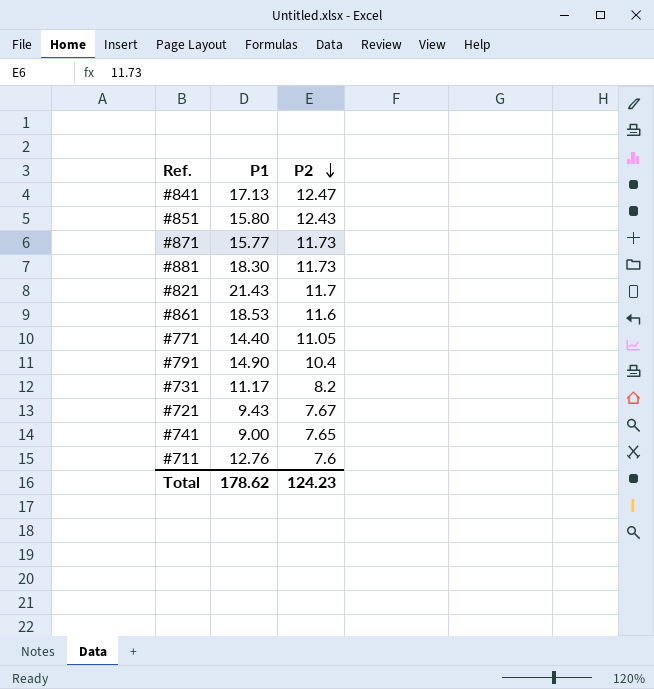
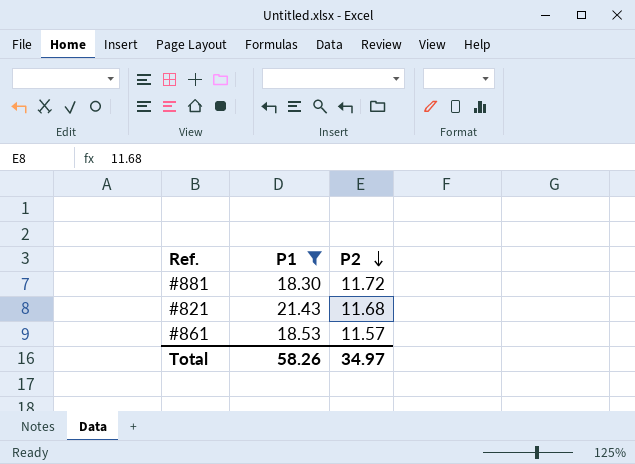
filter: none -> P1 >= 18.30
#881 | P2: 11.73 -> 11.72
#821 | P2: 11.7 -> 11.68
#861 | P2: 11.6 -> 11.57
Total | P1: 178.62 -> 58.26
Total | P2: 124.23 -> 34.97

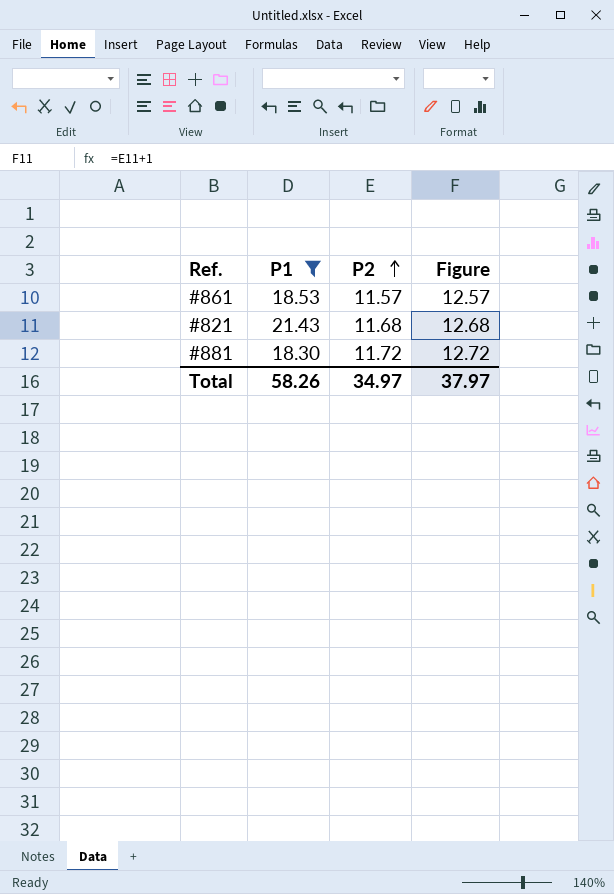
row order: P2 descending -> P2 ascending
column Figure | formula: none -> [P2] + 1

